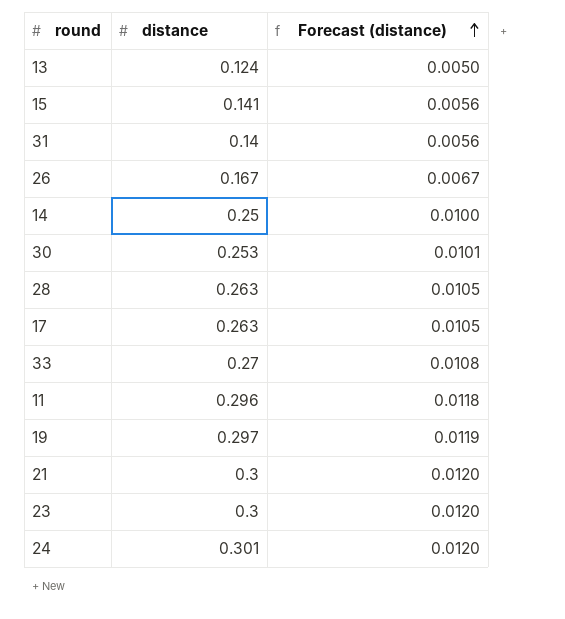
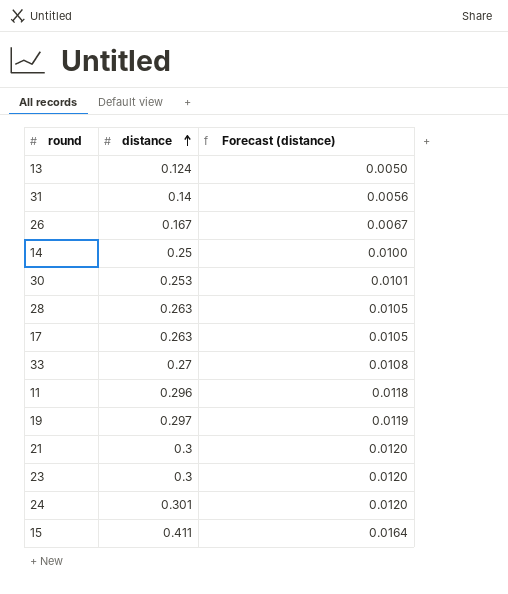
row order: Forecast (distance) ascending -> distance ascending
15 | distance: 0.141 -> 0.411
15 | Forecast (distance): 0.0056 -> 0.0164

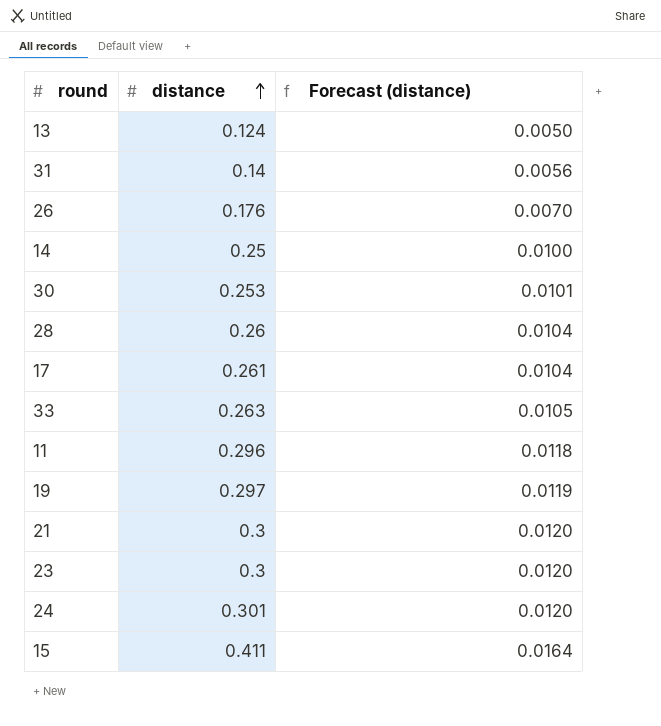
26 | distance: 0.167 -> 0.176
26 | Forecast (distance): 0.0067 -> 0.0070
28 | distance: 0.263 -> 0.26
28 | Forecast (distance): 0.0105 -> 0.0104
17 | distance: 0.263 -> 0.261
17 | Forecast (distance): 0.0105 -> 0.0104
33 | distance: 0.27 -> 0.263
33 | Forecast (distance): 0.0108 -> 0.0105

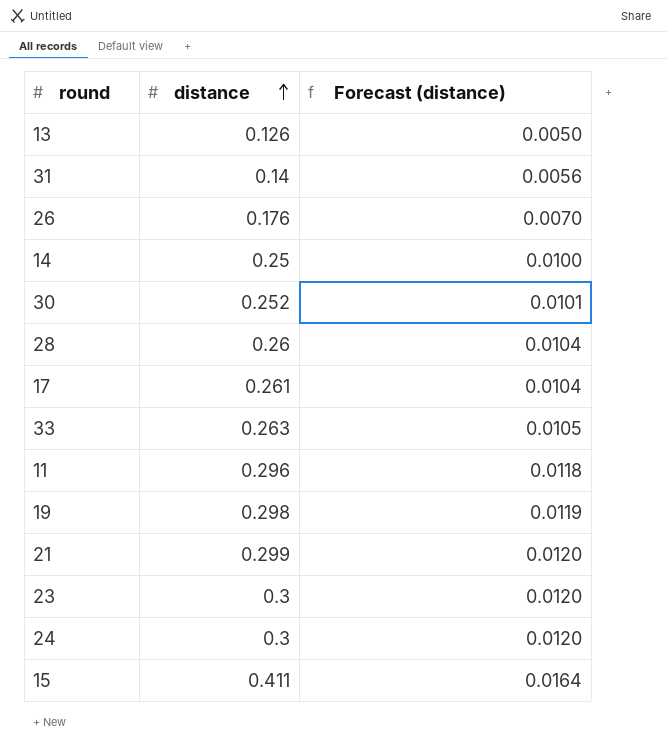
13 | distance: 0.124 -> 0.126
30 | distance: 0.253 -> 0.252
19 | distance: 0.297 -> 0.298
21 | distance: 0.3 -> 0.299
24 | distance: 0.301 -> 0.3

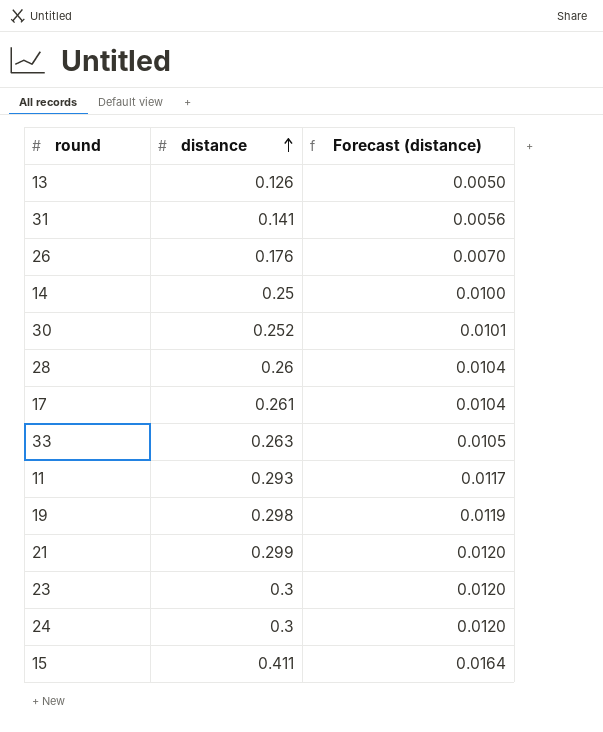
31 | distance: 0.14 -> 0.141
11 | distance: 0.296 -> 0.293
11 | Forecast (distance): 0.0118 -> 0.0117

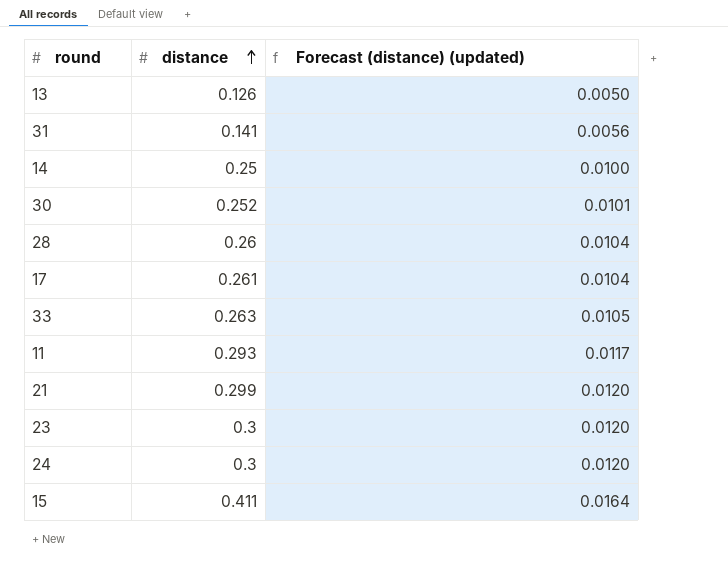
column name: Forecast (distance) -> Forecast (distance) (updated)
row 26: 0.176 | 0.0070 -> none
row 19: 0.298 | 0.0119 -> none

